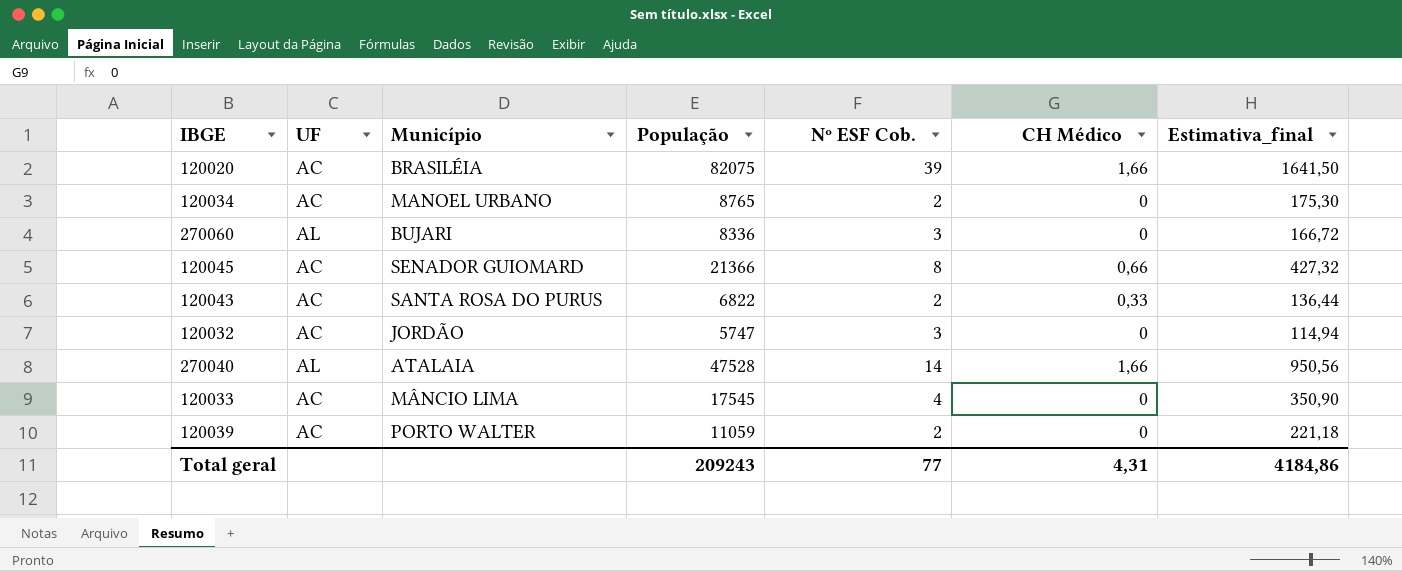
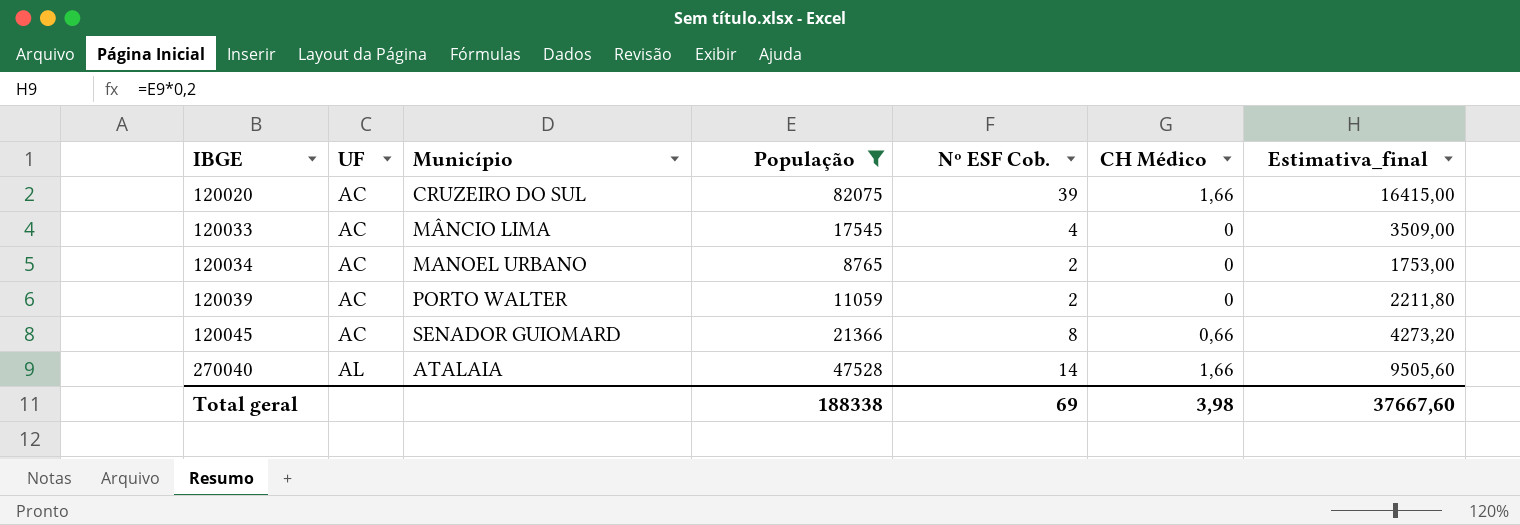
filter: none -> População >= 8765
row order: none -> IBGE ascending
column Estimativa_final | formula: [População] * 0,02 -> [População] * 0,2
120020 | Município: BRASILÉIA -> CRUZEIRO DO SUL
Total geral | População: 209243 -> 188338
Total geral | Nº ESF Cob.: 77 -> 69
Total geral | CH Médico: 4,31 -> 3,98
Total geral | Estimativa_final: 4184,86 -> 37667,60

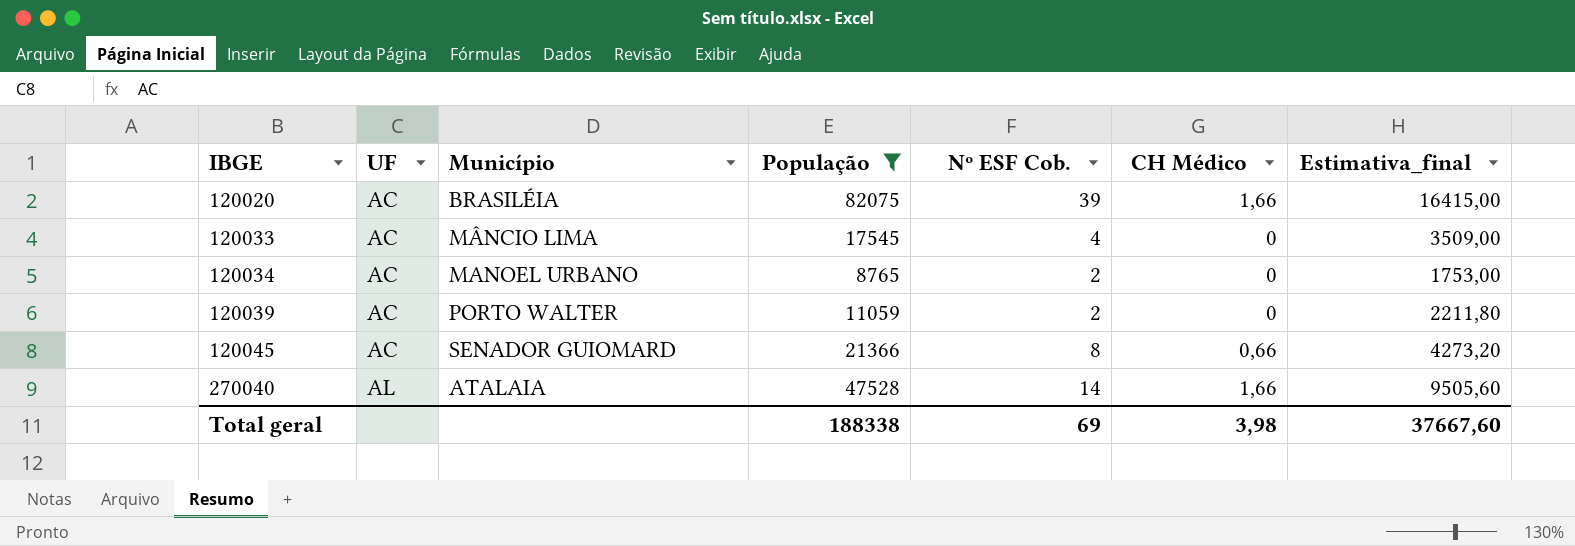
120020 | Município: CRUZEIRO DO SUL -> BRASILÉIA

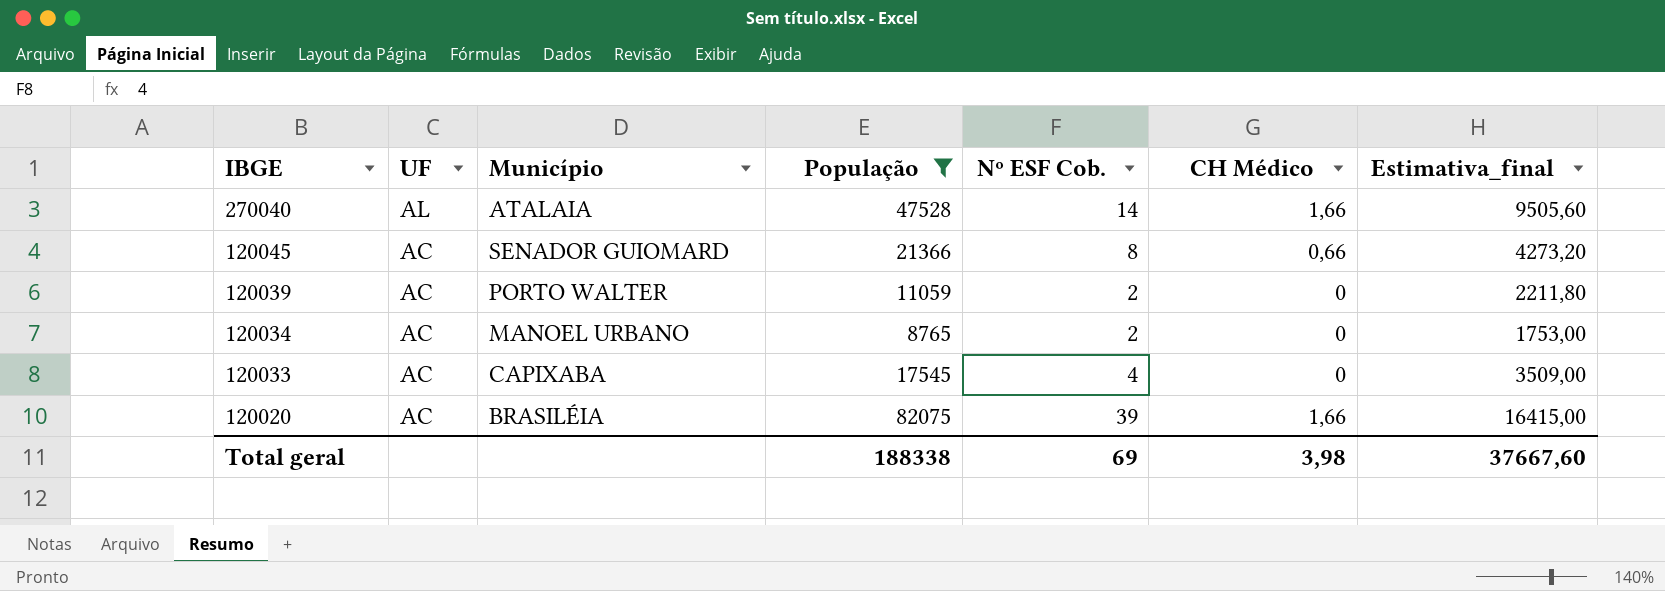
row order: IBGE ascending -> IBGE descending
120033 | Município: MÂNCIO LIMA -> CAPIXABA

